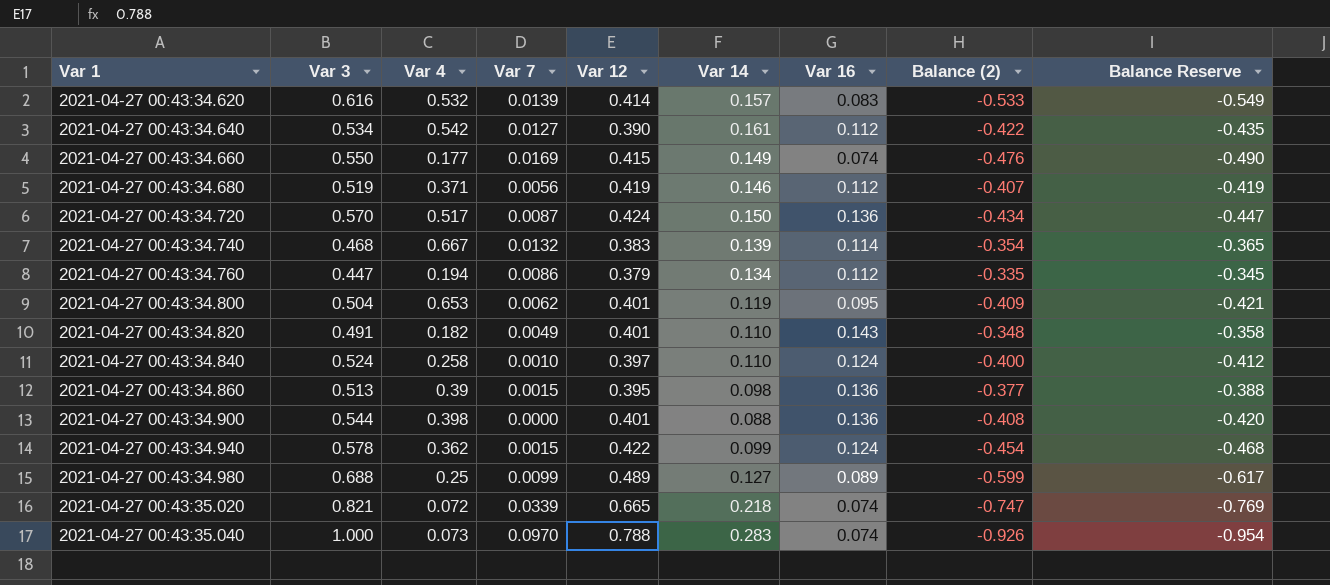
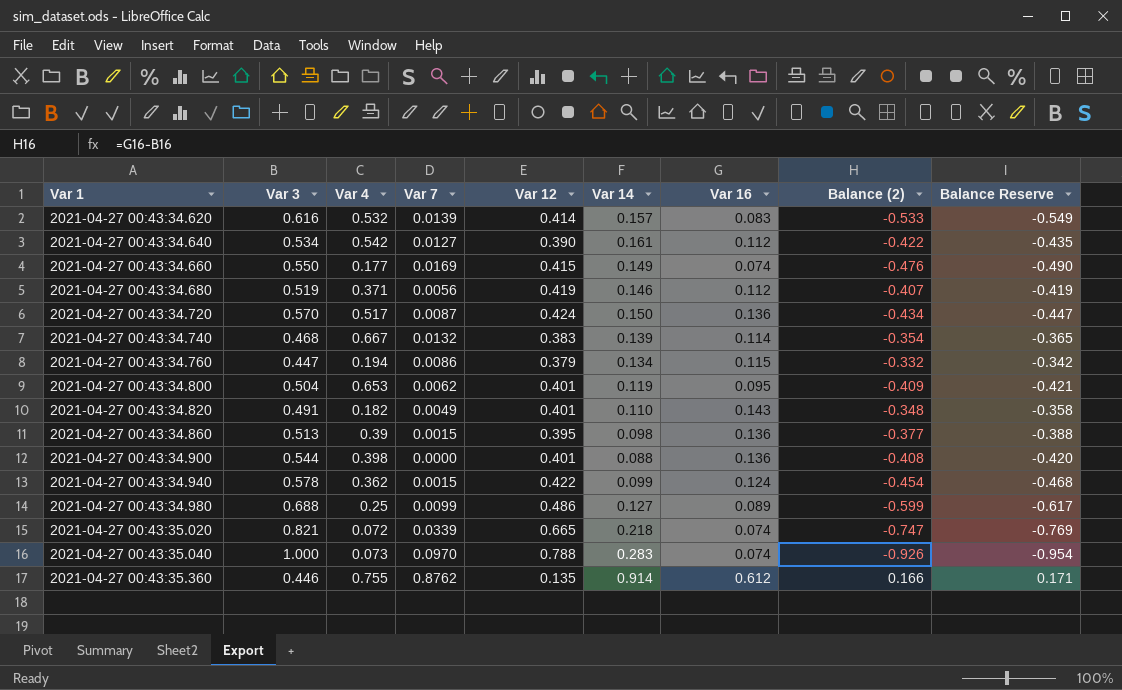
row 2021-04-27 00:43:34.840: 0.524 | 0.258 | 0.0010 | 0.397 | 0.110 | 0.124 | -0.400 | -0.412 -> none
2021-04-27 00:43:34.760 | Var 16: 0.112 -> 0.115
2021-04-27 00:43:34.760 | Balance (2): -0.335 -> -0.332
2021-04-27 00:43:34.760 | Balance Reserve: -0.345 -> -0.342
2021-04-27 00:43:34.980 | Var 12: 0.489 -> 0.486
row 2021-04-27 00:43:35.360: none -> 0.446 | 0.755 | 0.8762 | 0.135 | 0.914 | 0.612 | 0.166 | 0.171

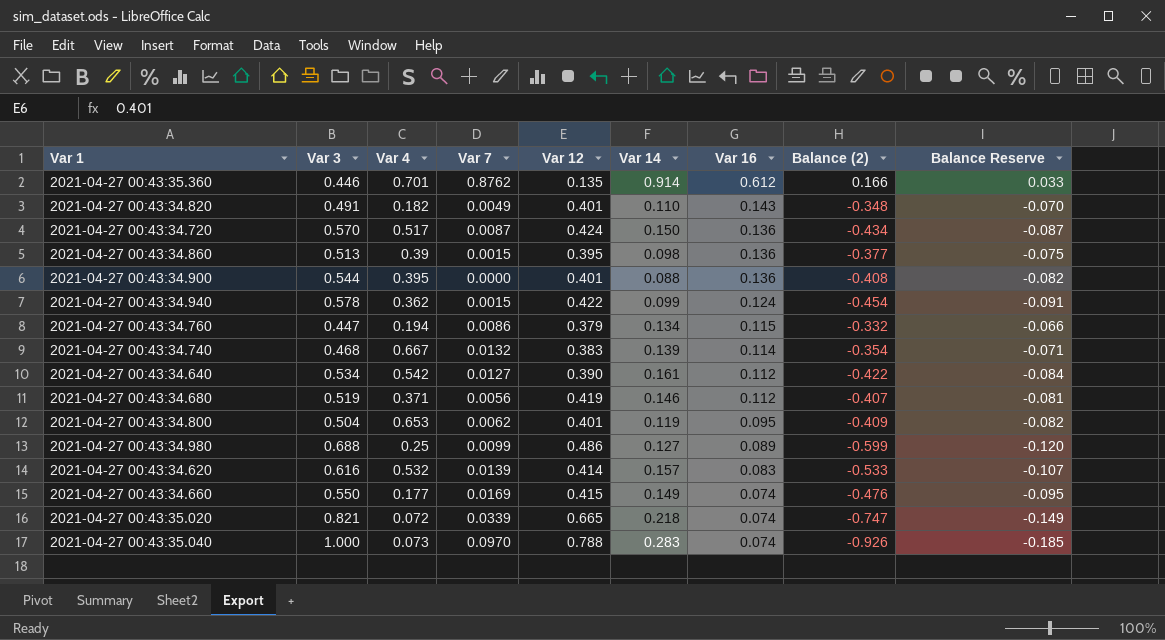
row order: Var 1 ascending -> Var 16 descending
column Balance Reserve | formula: [Balance (2)] * 1.03 -> [Balance (2)] * 0.2
2021-04-27 00:43:35.360 | Var 4: 0.755 -> 0.701
2021-04-27 00:43:34.900 | Var 4: 0.398 -> 0.395

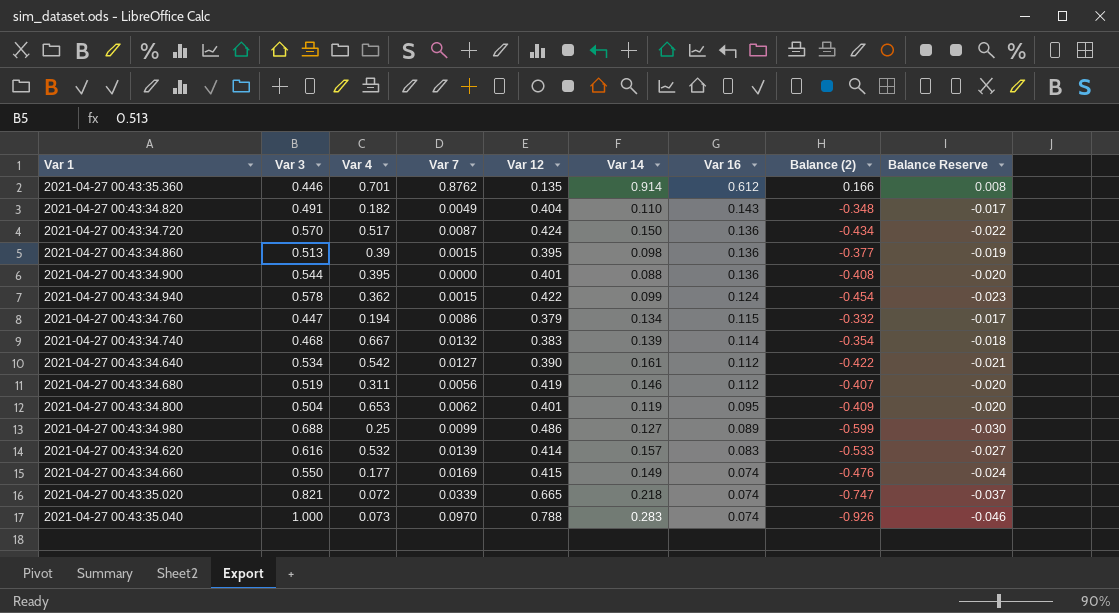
column Balance Reserve | formula: [Balance (2)] * 0.2 -> [Balance (2)] * 0.05
2021-04-27 00:43:34.820 | Var 12: 0.401 -> 0.404
2021-04-27 00:43:34.680 | Var 4: 0.371 -> 0.311

